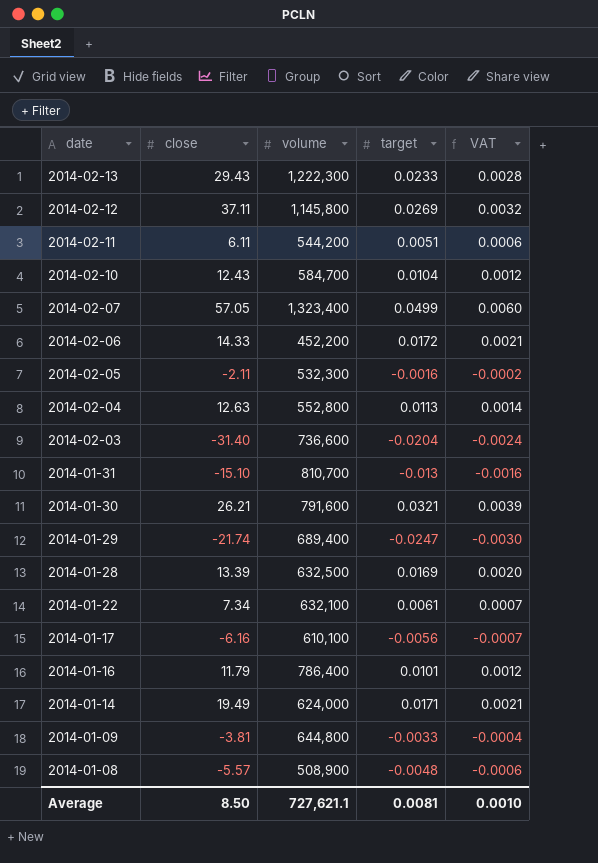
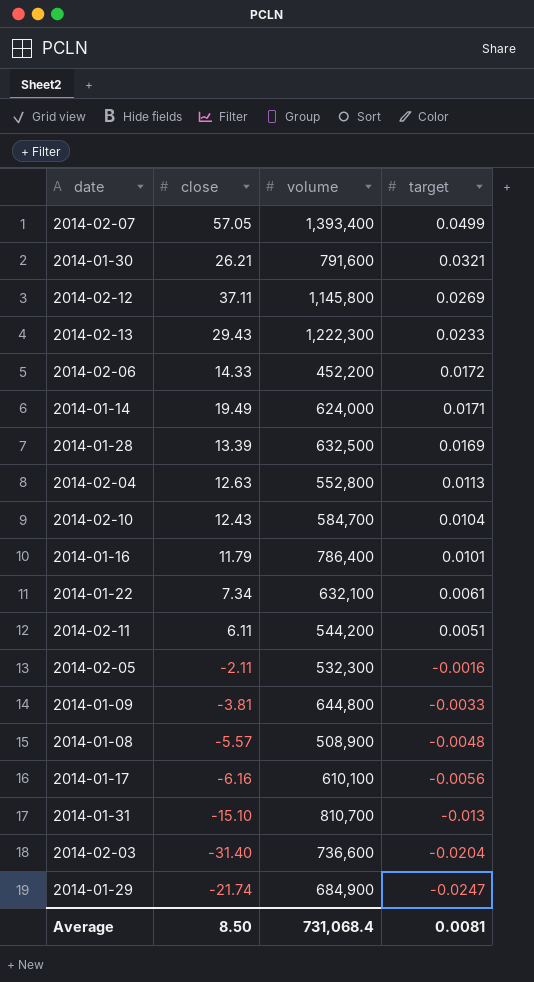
row order: date descending -> target descending
column VAT | formula: [target] * 0.12 -> none
2014-02-07 | volume: 1,323,400 -> 1,393,400
2014-01-29 | volume: 689,400 -> 684,900
Average | volume: 727,621.1 -> 731,068.4

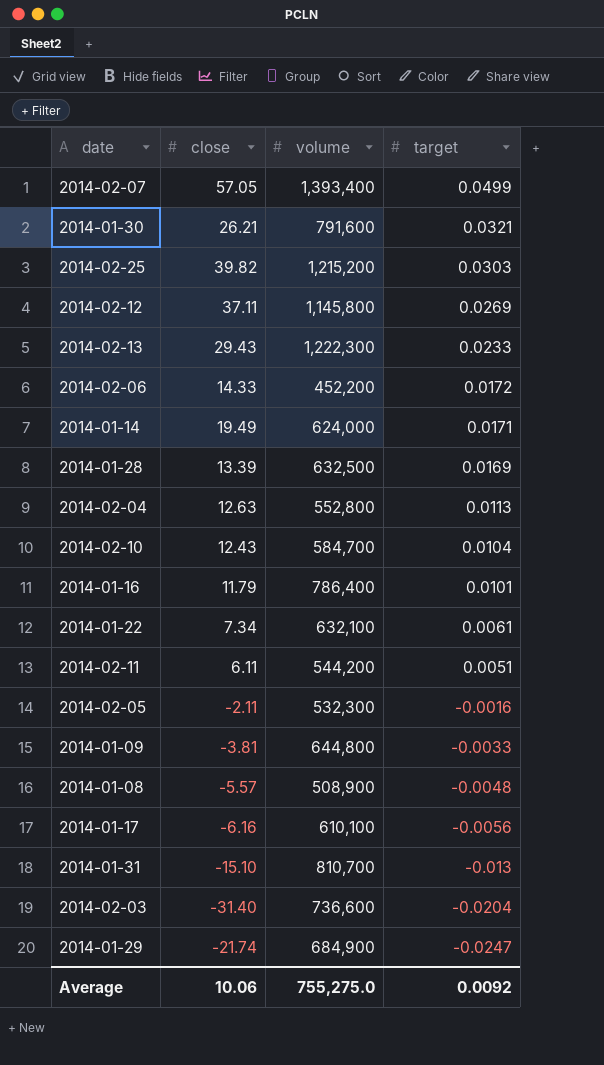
row 2014-02-25: none -> 39.82 | 1,215,200 | 0.0303
Average | close: 8.50 -> 10.06
Average | volume: 731,068.4 -> 755,275.0
Average | target: 0.0081 -> 0.0092

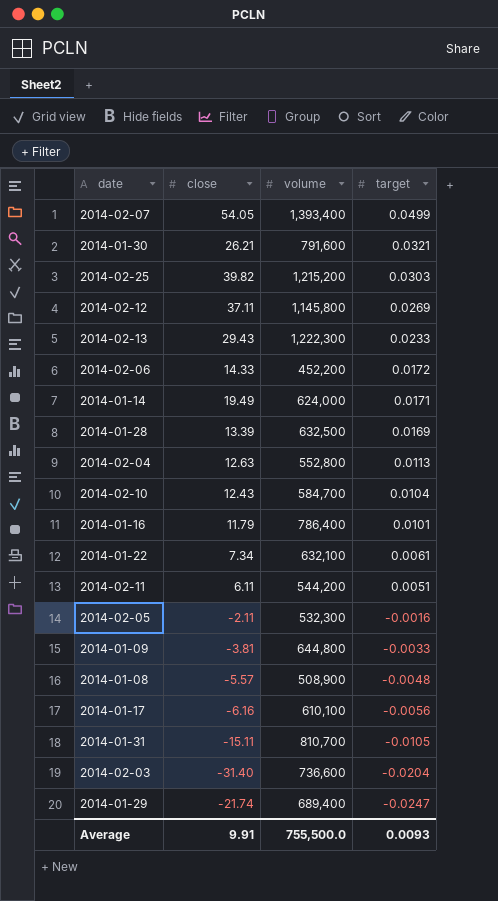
2014-02-07 | close: 57.05 -> 54.05
2014-01-31 | close: -15.10 -> -15.11
2014-01-31 | target: -0.013 -> -0.0105
2014-01-29 | volume: 684,900 -> 689,400
Average | close: 10.06 -> 9.91
Average | volume: 755,275.0 -> 755,500.0
Average | target: 0.0092 -> 0.0093

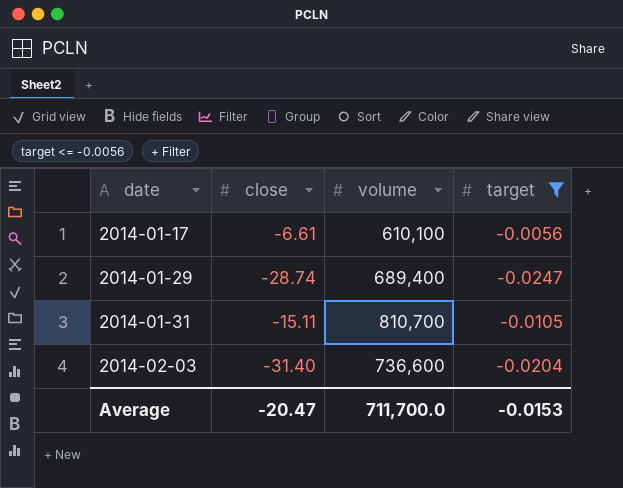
filter: none -> target <= -0.0056
row order: target descending -> date ascending
2014-01-17 | close: -6.16 -> -6.61
2014-01-29 | close: -21.74 -> -28.74
Average | close: 9.91 -> -20.47
Average | volume: 755,500.0 -> 711,700.0
Average | target: 0.0093 -> -0.0153

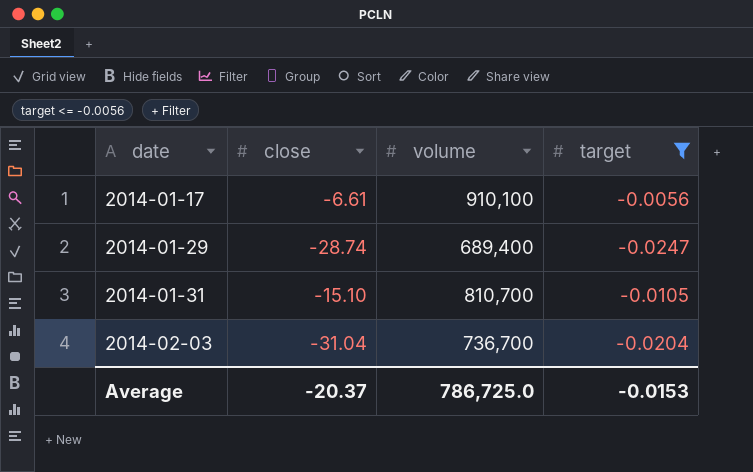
2014-01-17 | volume: 610,100 -> 910,100
2014-01-31 | close: -15.11 -> -15.10
2014-02-03 | close: -31.40 -> -31.04
2014-02-03 | volume: 736,600 -> 736,700
Average | close: -20.47 -> -20.37
Average | volume: 711,700.0 -> 786,725.0

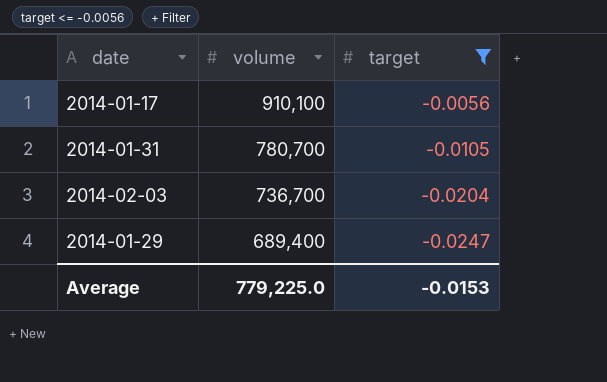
row order: date ascending -> volume descending
column close | position: 2 -> none
2014-01-31 | volume: 810,700 -> 780,700
Average | volume: 786,725.0 -> 779,225.0

